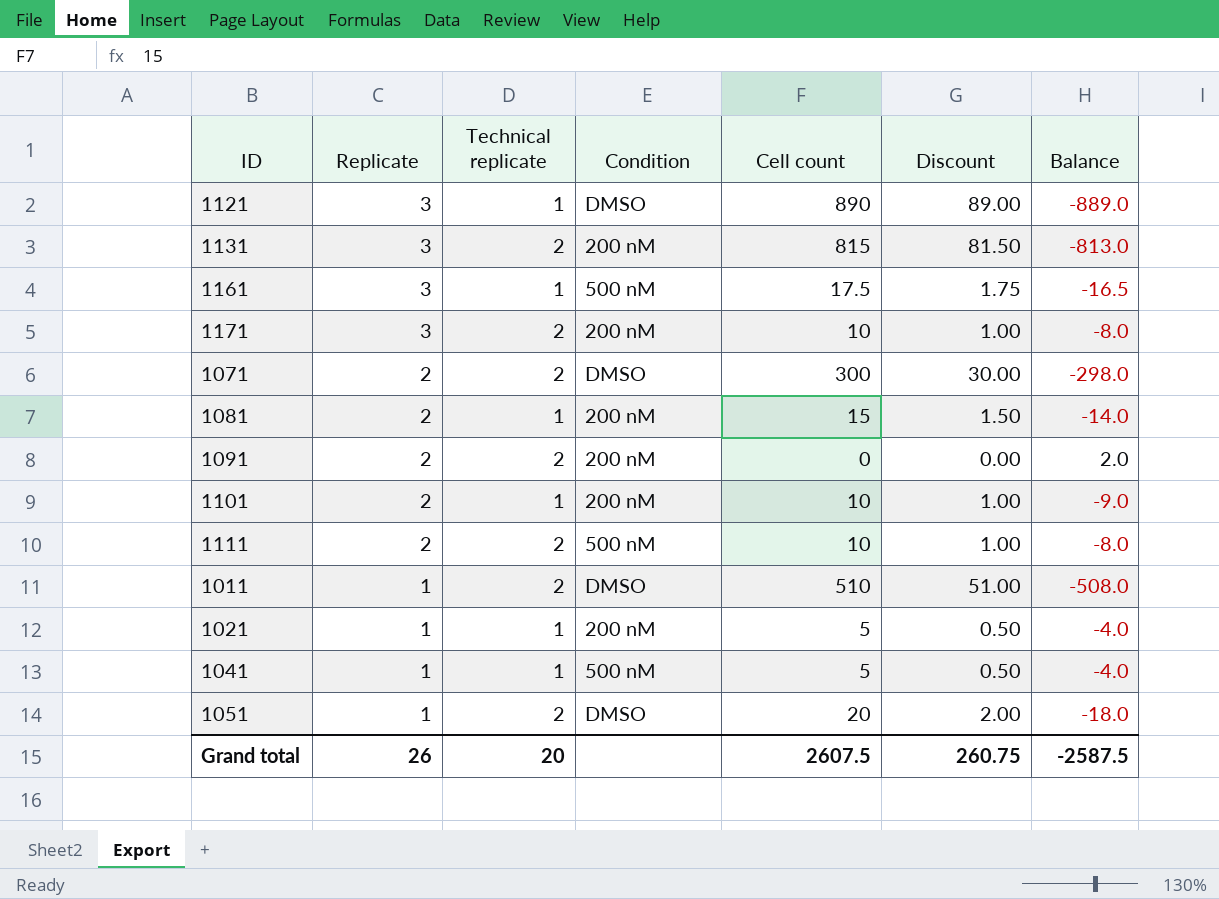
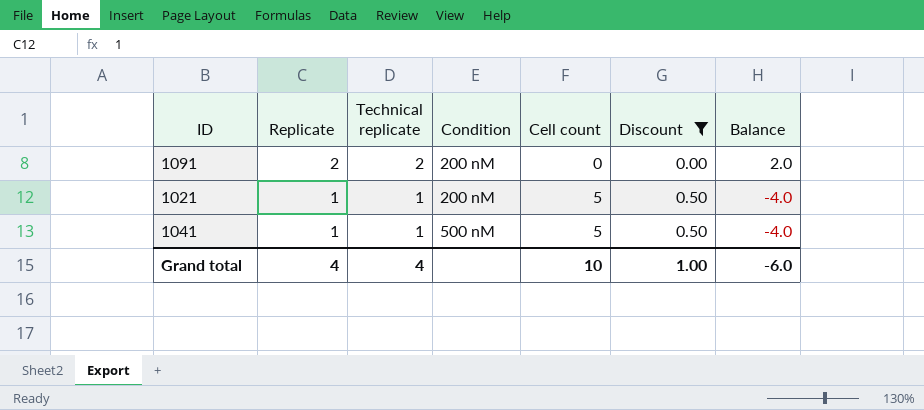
filter: none -> Discount <= 0.50
Grand total | Replicate: 26 -> 4
Grand total | Technical replicate: 20 -> 4
Grand total | Cell count: 2607.5 -> 10
Grand total | Discount: 260.75 -> 1.00
Grand total | Balance: -2587.5 -> -6.0

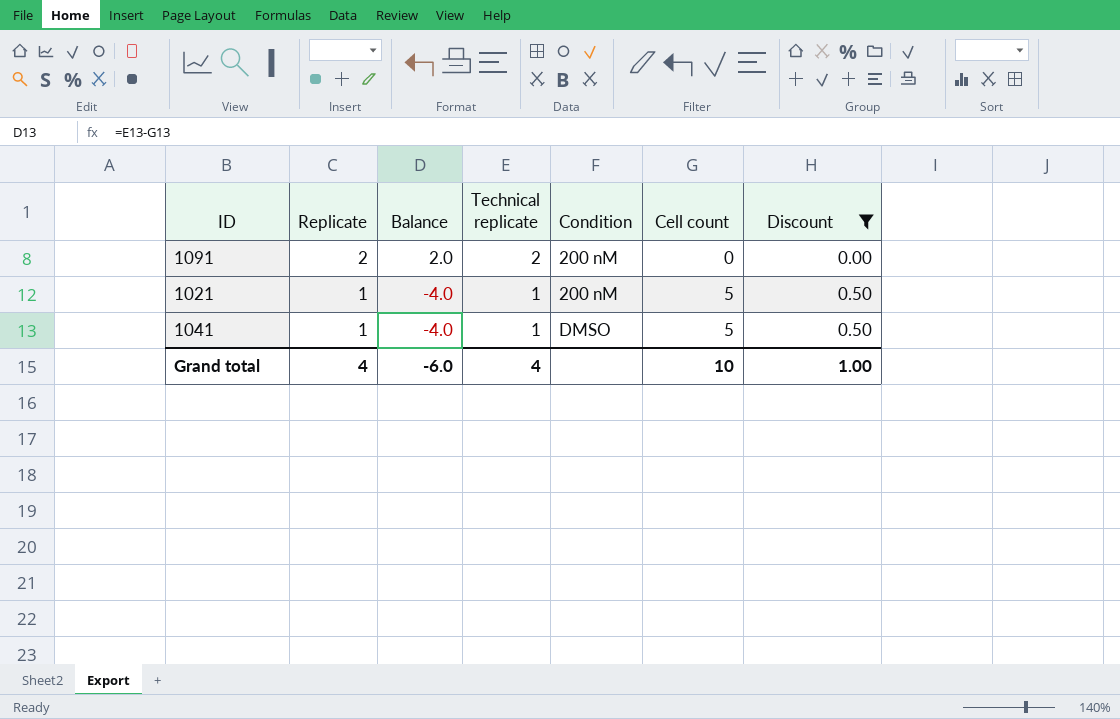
column Balance | position: 7 -> 3
1041 | Condition: 500 nM -> DMSO

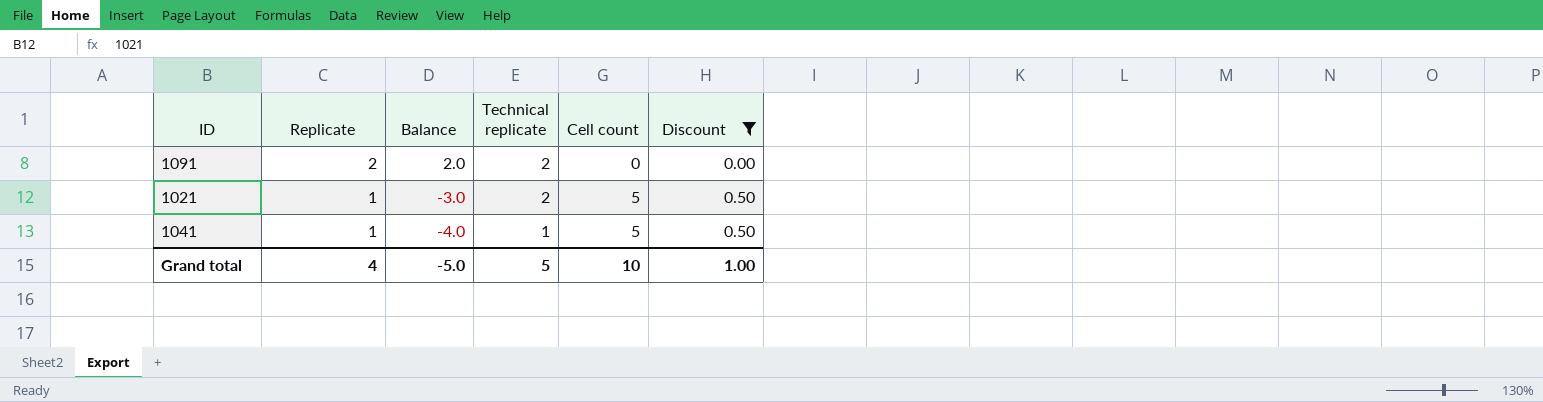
column Condition | position: 5 -> none
1021 | Balance: -4.0 -> -3.0
1021 | Technical replicate: 1 -> 2
Grand total | Balance: -6.0 -> -5.0
Grand total | Technical replicate: 4 -> 5

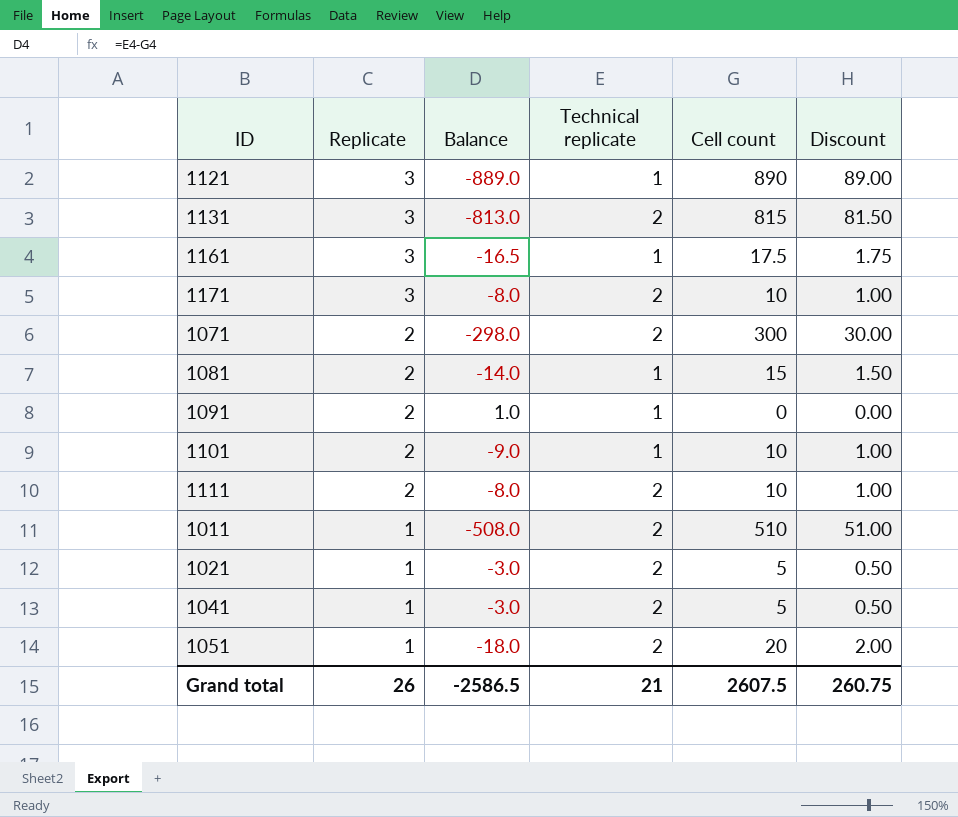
filter: Discount <= 0.50 -> none
1091 | Balance: 2.0 -> 1.0
1091 | Technical replicate: 2 -> 1
1041 | Balance: -4.0 -> -3.0
1041 | Technical replicate: 1 -> 2
Grand total | Replicate: 4 -> 26
Grand total | Balance: -5.0 -> -2586.5
Grand total | Technical replicate: 5 -> 21
Grand total | Cell count: 10 -> 2607.5
Grand total | Discount: 1.00 -> 260.75

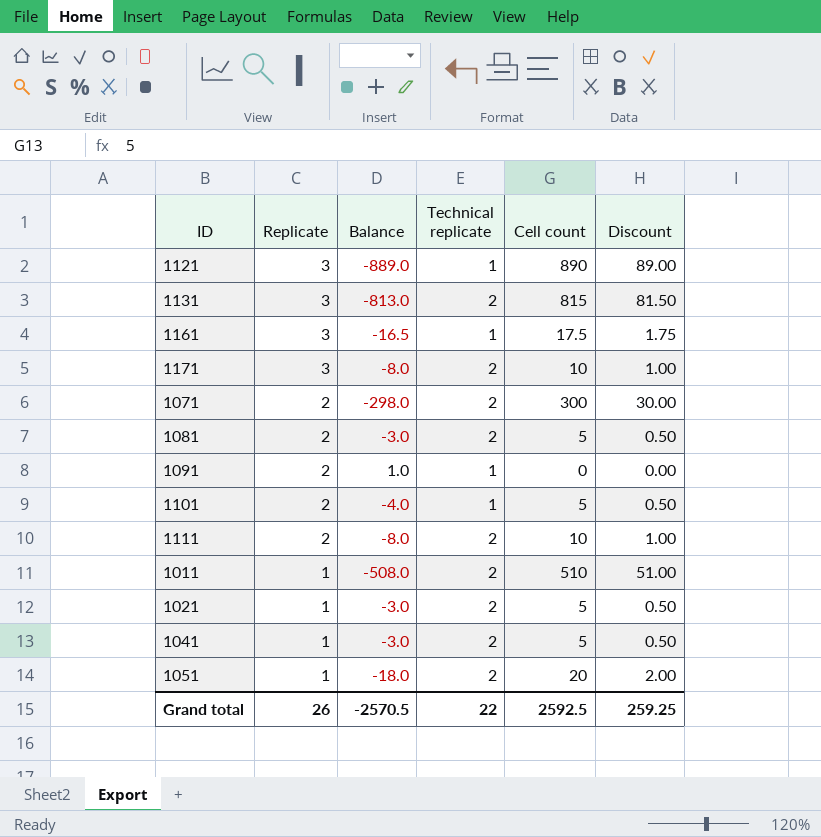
1081 | Balance: -14.0 -> -3.0
1081 | Technical replicate: 1 -> 2
1081 | Cell count: 15 -> 5
1081 | Discount: 1.50 -> 0.50
1101 | Balance: -9.0 -> -4.0
1101 | Cell count: 10 -> 5
1101 | Discount: 1.00 -> 0.50
Grand total | Balance: -2586.5 -> -2570.5
Grand total | Technical replicate: 21 -> 22
Grand total | Cell count: 2607.5 -> 2592.5
Grand total | Discount: 260.75 -> 259.25

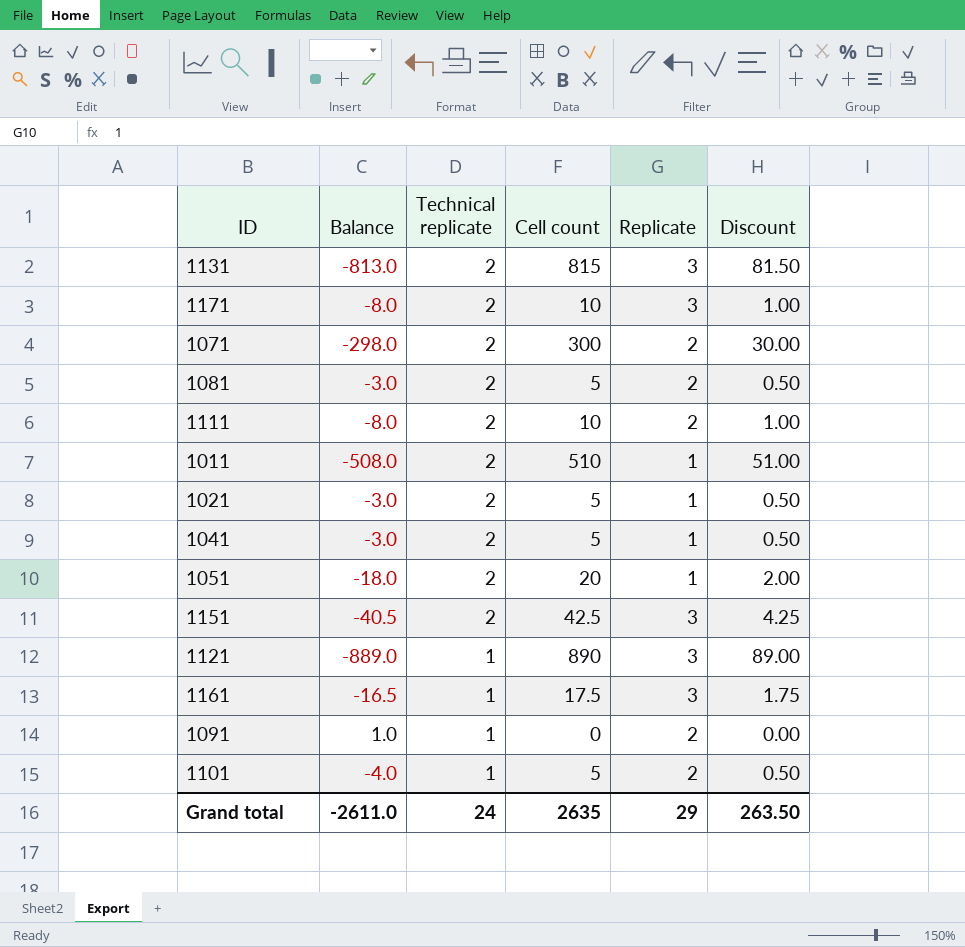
row order: Replicate descending -> Technical replicate descending
column Replicate | position: 2 -> 5
row 1151: none -> -40.5 | 2 | 42.5 | 3 | 4.25
Grand total | Balance: -2570.5 -> -2611.0
Grand total | Technical replicate: 22 -> 24
Grand total | Cell count: 2592.5 -> 2635
Grand total | Replicate: 26 -> 29
Grand total | Discount: 259.25 -> 263.50

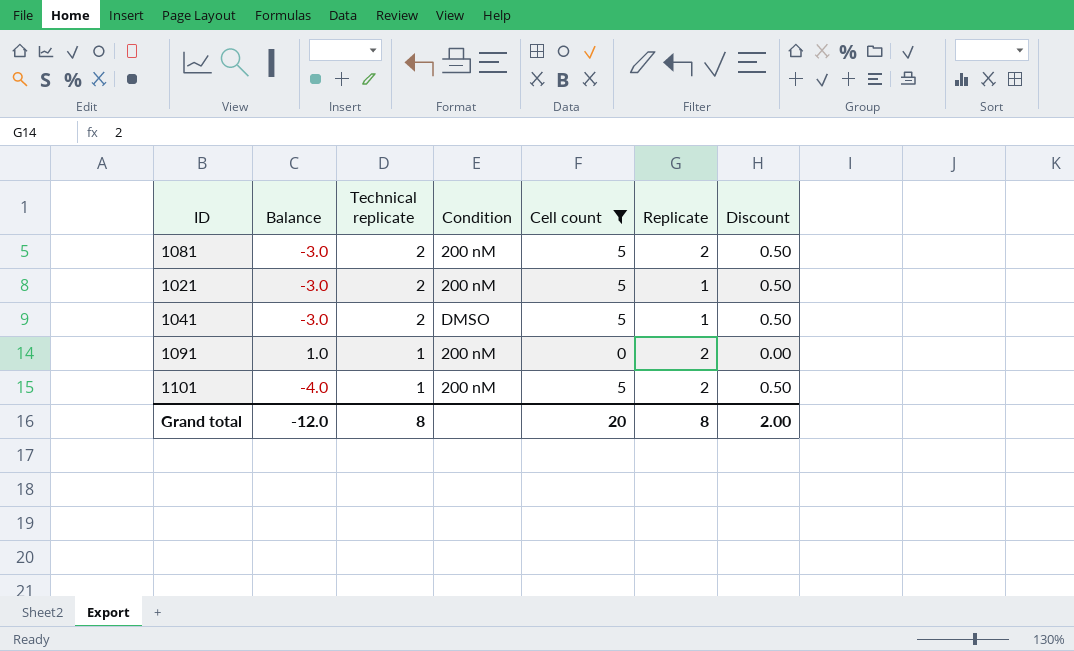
filter: none -> Cell count <= 5
column Condition | position: none -> 4
Grand total | Balance: -2611.0 -> -12.0
Grand total | Technical replicate: 24 -> 8
Grand total | Cell count: 2635 -> 20
Grand total | Replicate: 29 -> 8
Grand total | Discount: 263.50 -> 2.00

